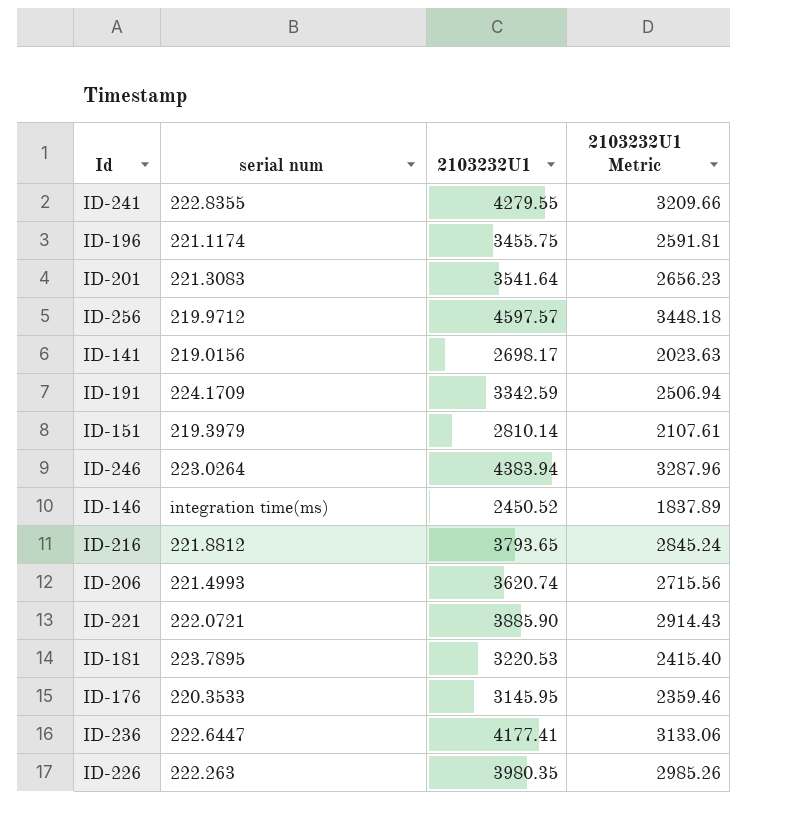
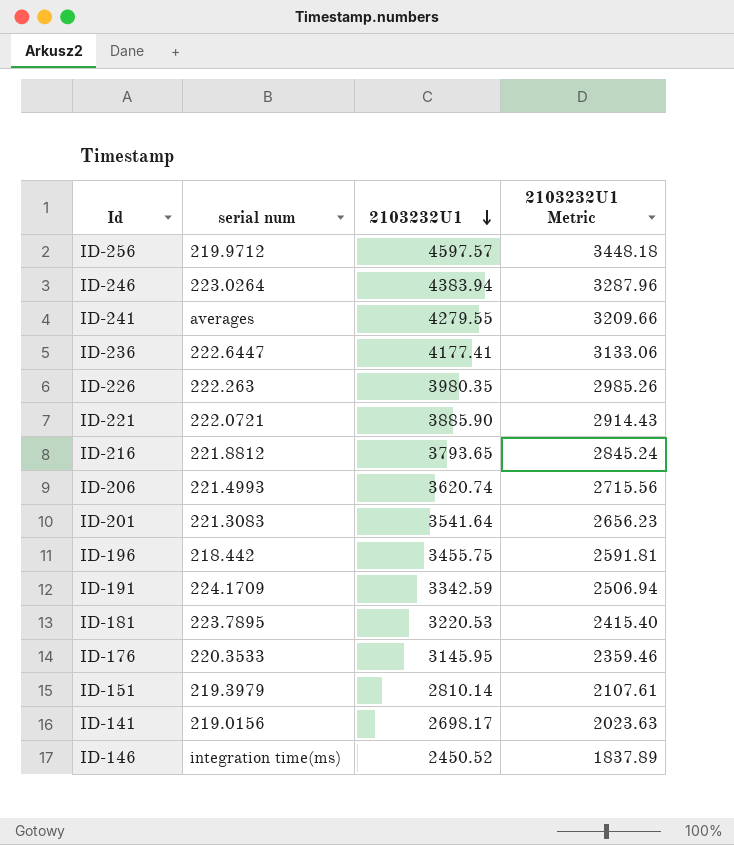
row order: none -> 2103232U1 descending
ID-241 | serial num: 222.8355 -> averages
ID-196 | serial num: 221.1174 -> 218.442

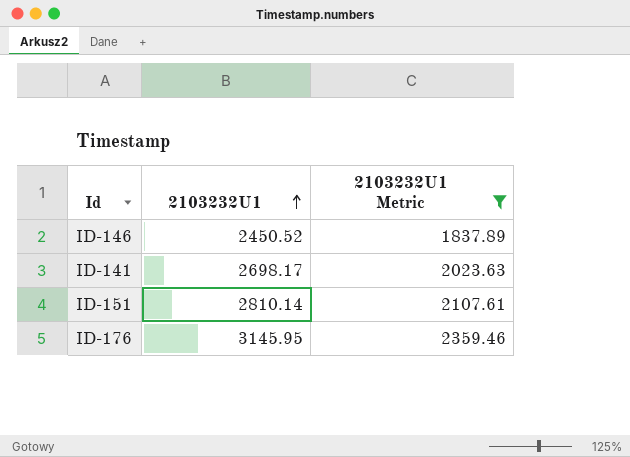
filter: none -> 2103232U1 Metric <= 2359.46
row order: 2103232U1 descending -> 2103232U1 ascending
column serial num | position: 2 -> none

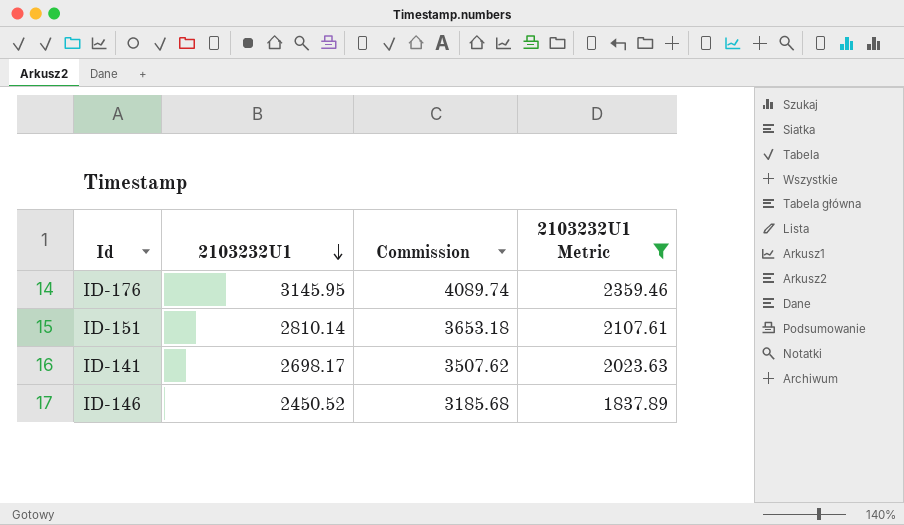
row order: 2103232U1 ascending -> 2103232U1 descending
column Commission | formula: none -> [2103232U1] * 1.3

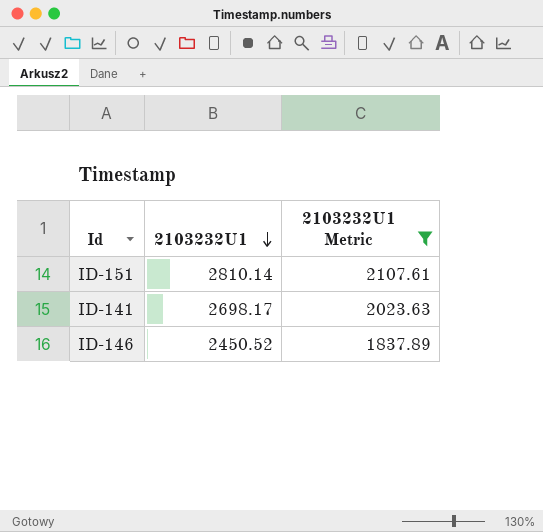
column Commission | formula: [2103232U1] * 1.3 -> none
row ID-176: 3145.95 | 4089.74 | 2359.46 -> none

